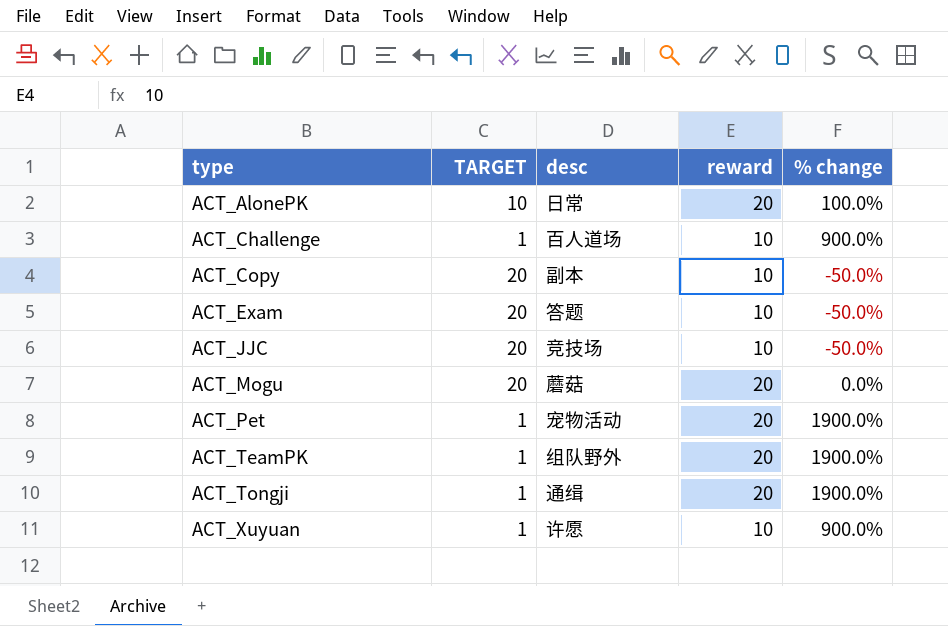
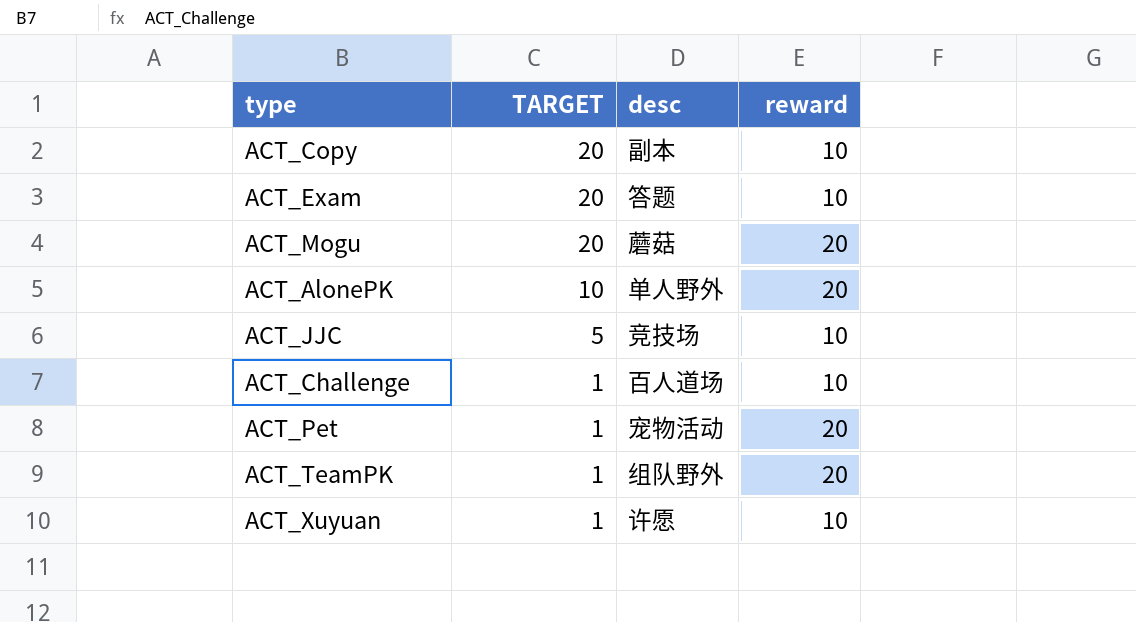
row order: type ascending -> TARGET descending
column % change | formula: ([reward] - [TARGET]) / [TARGET] -> none
row ACT_Tongji: 1 | 通缉 | 20 | 1900.0% -> none
ACT_AlonePK | desc: 日常 -> 单人野外
ACT_JJC | TARGET: 20 -> 5

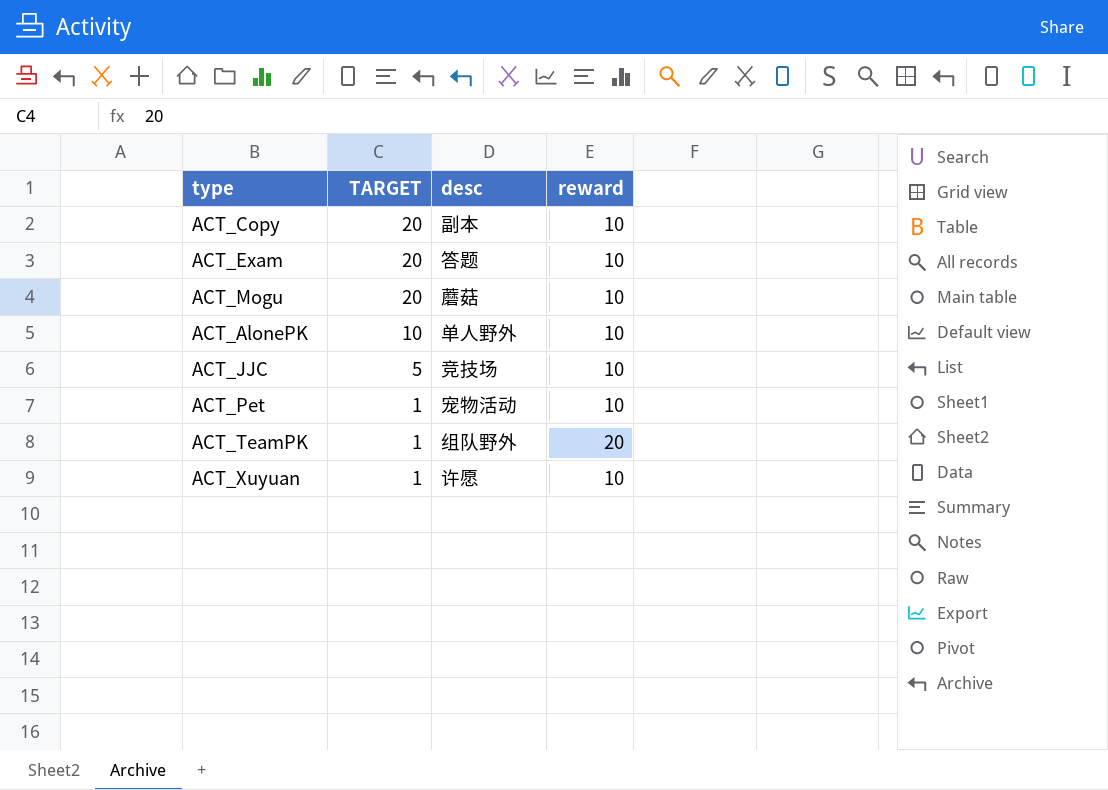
row ACT_Challenge: 1 | 百人道场 | 10 -> none
ACT_Mogu | reward: 20 -> 10
ACT_AlonePK | reward: 20 -> 10
ACT_Pet | reward: 20 -> 10

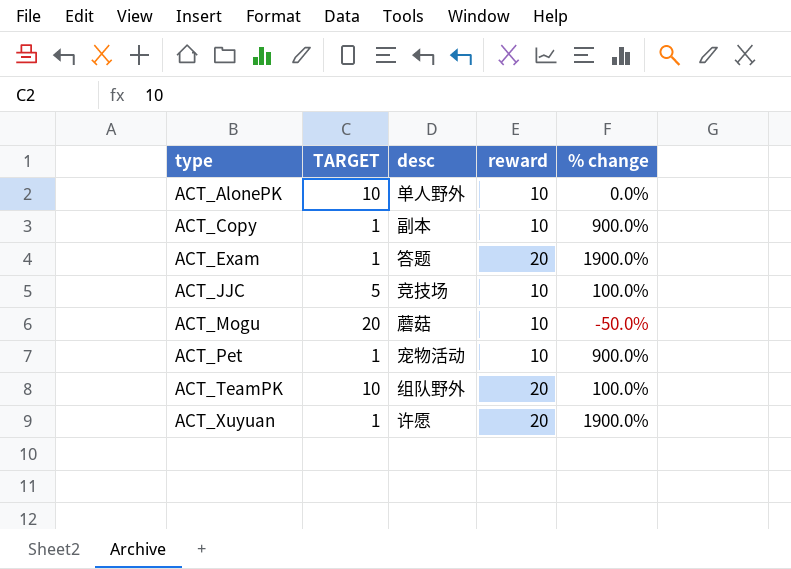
row order: TARGET descending -> type ascending
column % change | formula: none -> ([reward] - [TARGET]) / [TARGET]
ACT_Copy | TARGET: 20 -> 1
ACT_Exam | TARGET: 20 -> 1
ACT_Exam | reward: 10 -> 20
ACT_TeamPK | TARGET: 1 -> 10
ACT_Xuyuan | reward: 10 -> 20

